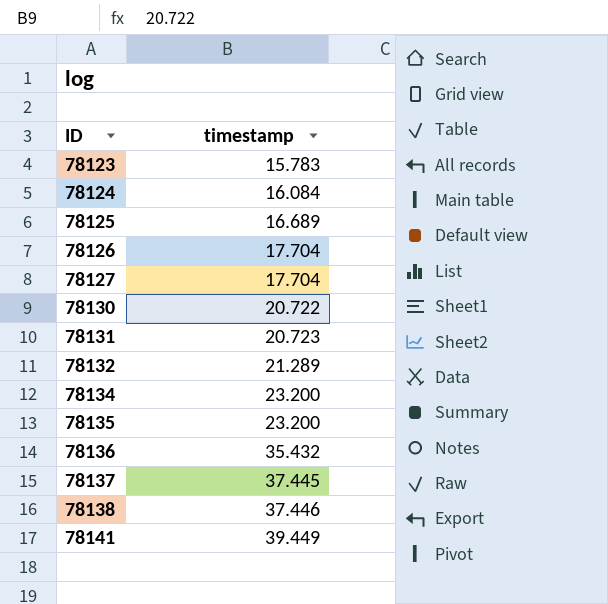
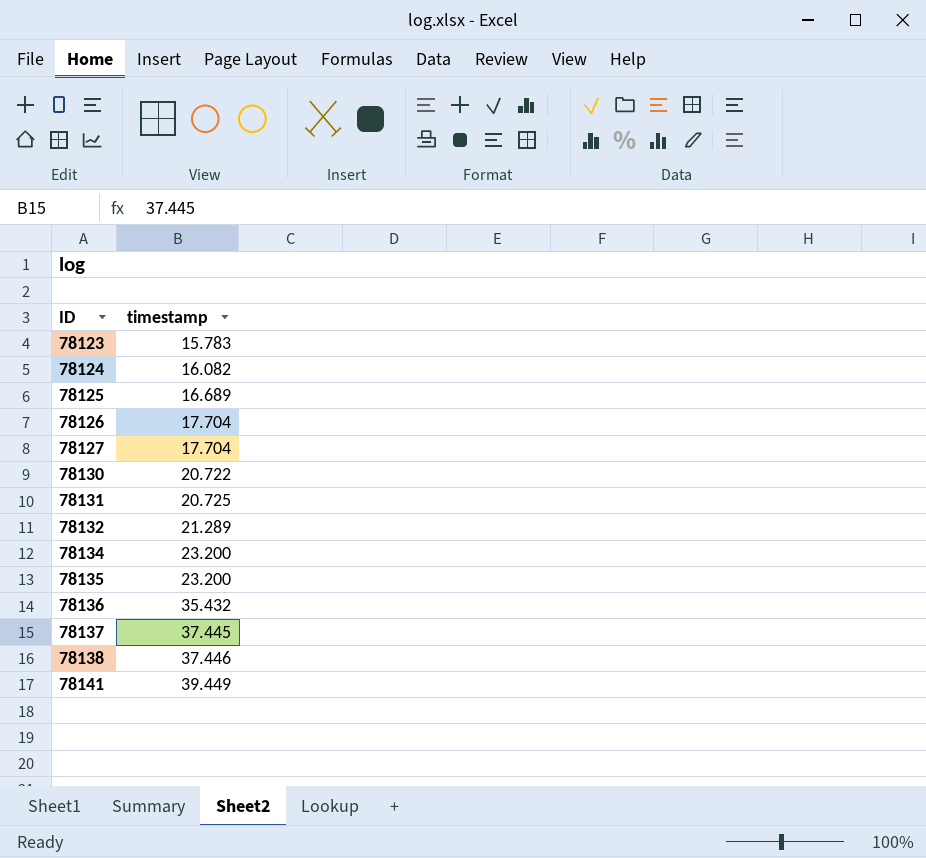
78124 | timestamp: 16.084 -> 16.082
78131 | timestamp: 20.723 -> 20.725

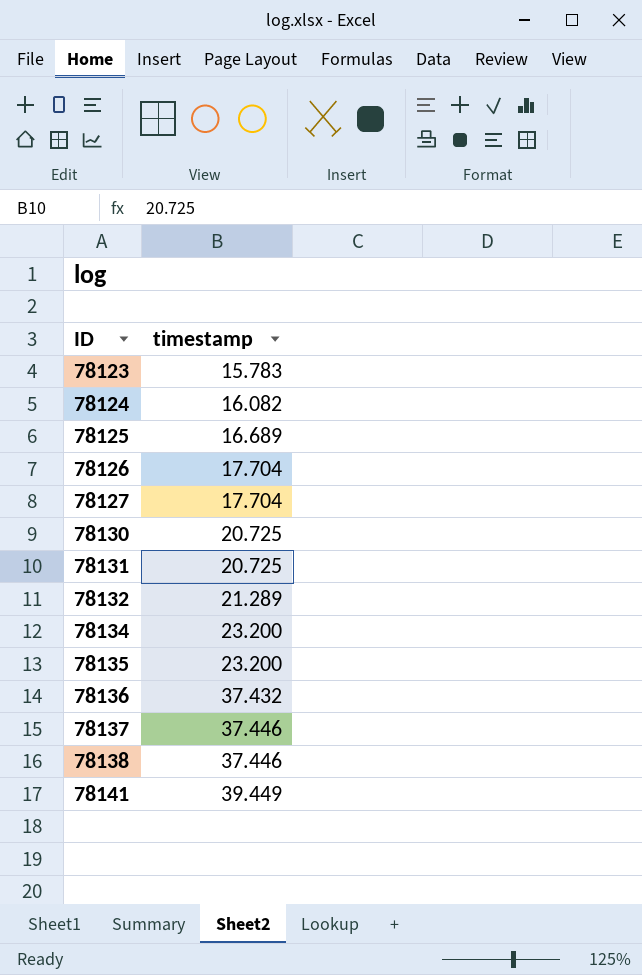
78130 | timestamp: 20.722 -> 20.725
78136 | timestamp: 35.432 -> 37.432
78137 | timestamp: 37.445 -> 37.446

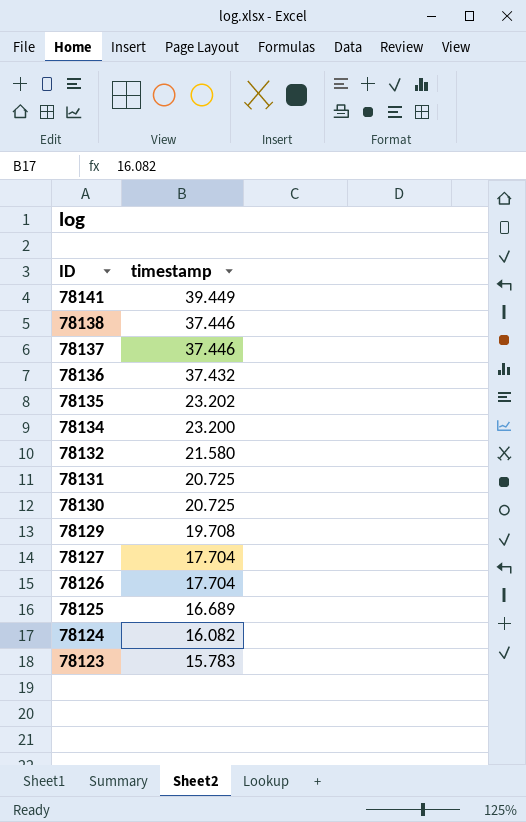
row order: ID ascending -> ID descending
78135 | timestamp: 23.200 -> 23.202
78132 | timestamp: 21.289 -> 21.580
row 78129: none -> 19.708

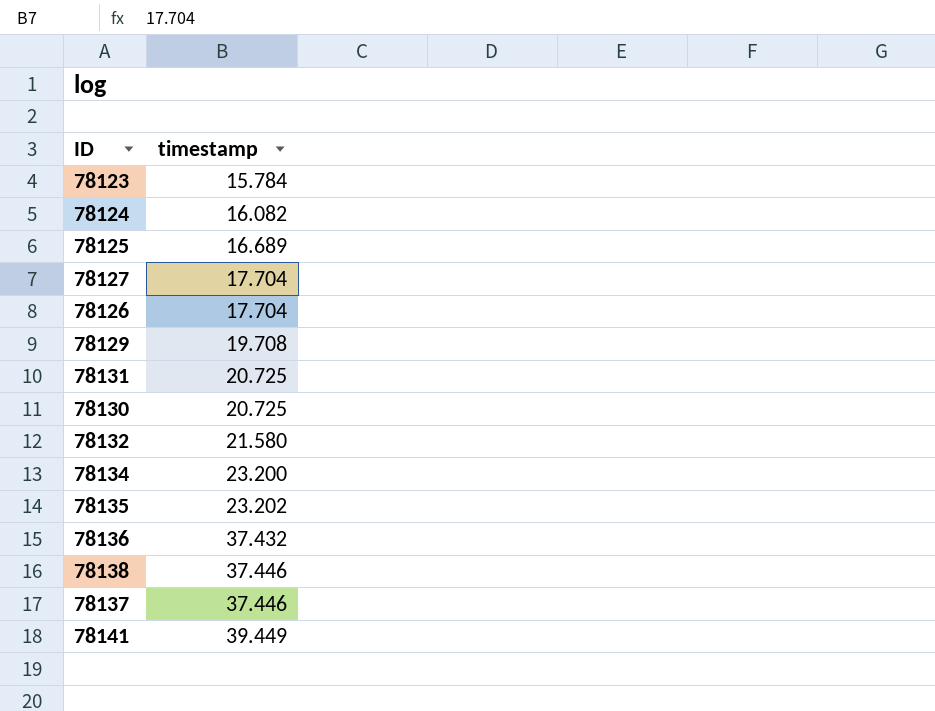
row order: ID descending -> timestamp ascending
78123 | timestamp: 15.783 -> 15.784

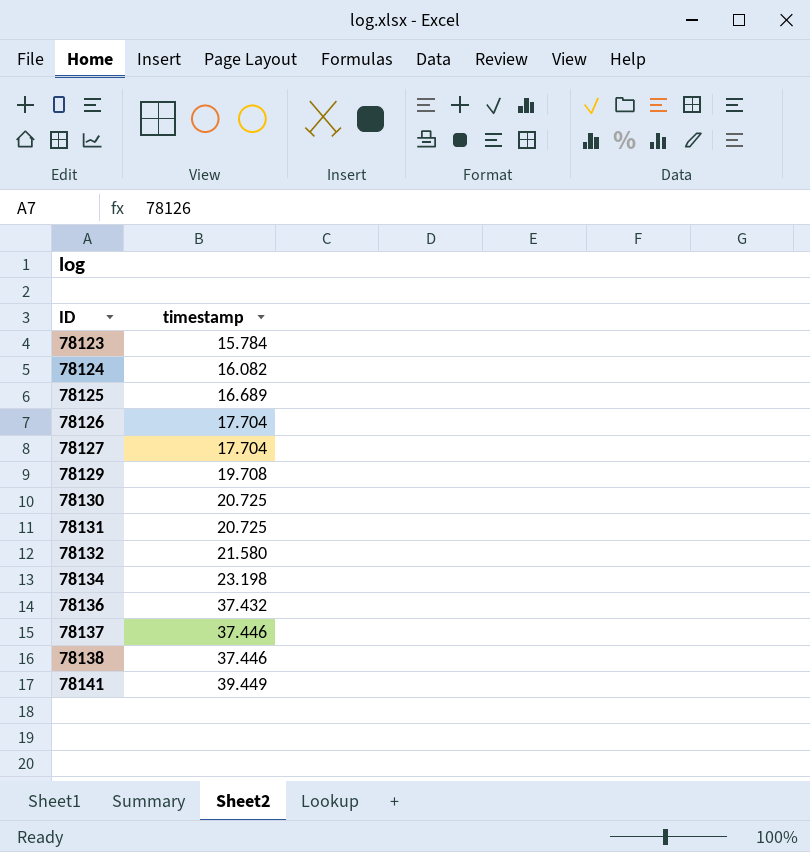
row order: timestamp ascending -> ID ascending
row 78135: 23.202 -> none
78134 | timestamp: 23.200 -> 23.198

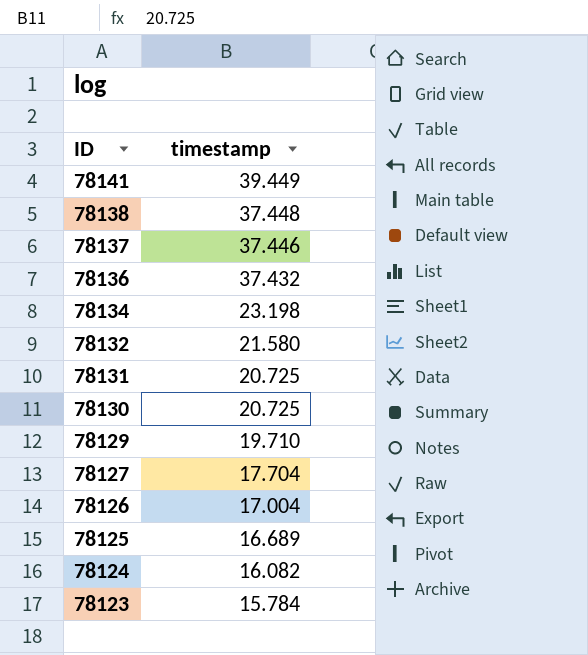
row order: ID ascending -> ID descending
78138 | timestamp: 37.446 -> 37.448
78129 | timestamp: 19.708 -> 19.710
78126 | timestamp: 17.704 -> 17.004

